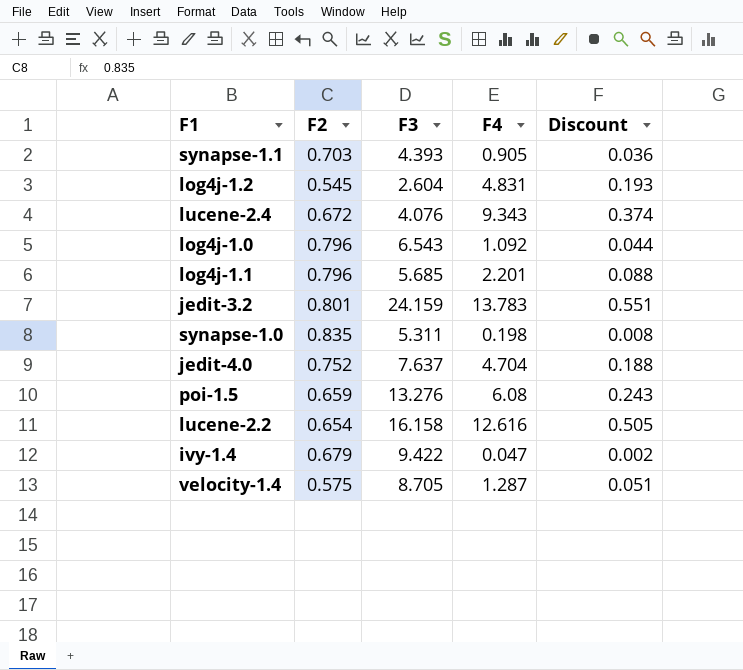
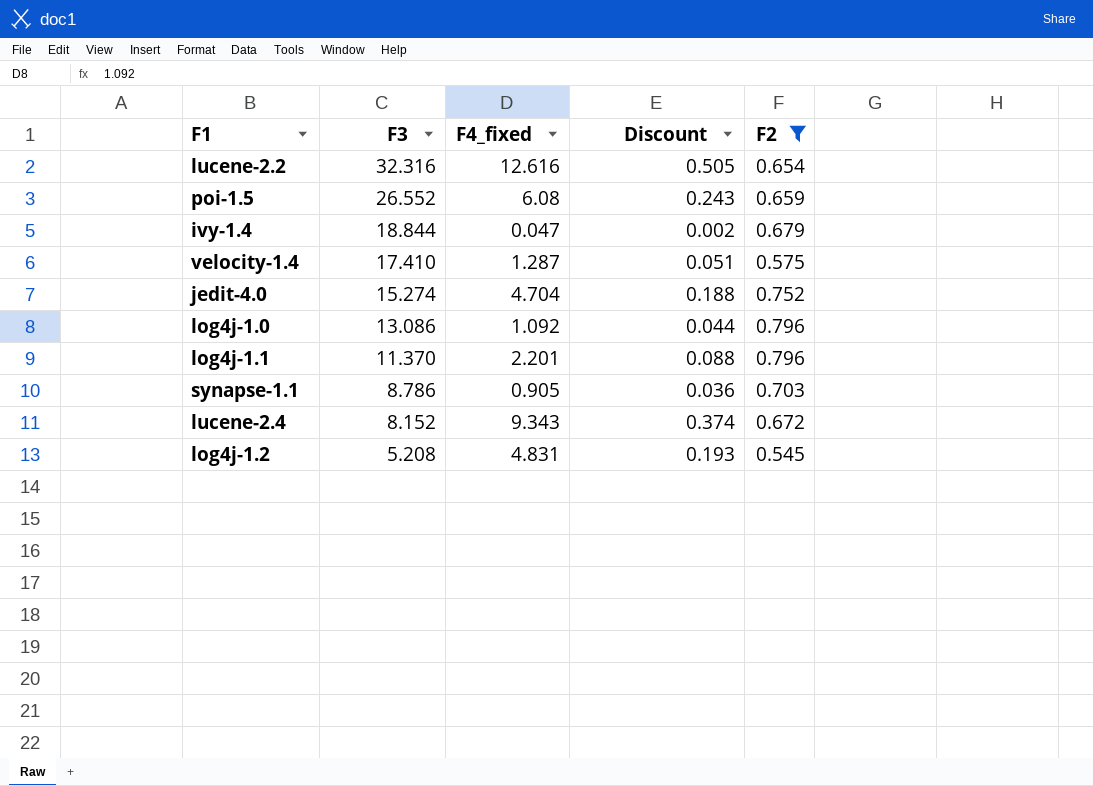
filter: none -> F2 <= 0.796
row order: none -> F3 descending
column name: F4 -> F4_fixed
column F2 | position: 2 -> 5
lucene-2.2 | F3: 16.158 -> 32.316
poi-1.5 | F3: 13.276 -> 26.552
ivy-1.4 | F3: 9.422 -> 18.844
velocity-1.4 | F3: 8.705 -> 17.410
jedit-4.0 | F3: 7.637 -> 15.274
log4j-1.0 | F3: 6.543 -> 13.086
log4j-1.1 | F3: 5.685 -> 11.370
synapse-1.1 | F3: 4.393 -> 8.786
lucene-2.4 | F3: 4.076 -> 8.152
log4j-1.2 | F3: 2.604 -> 5.208

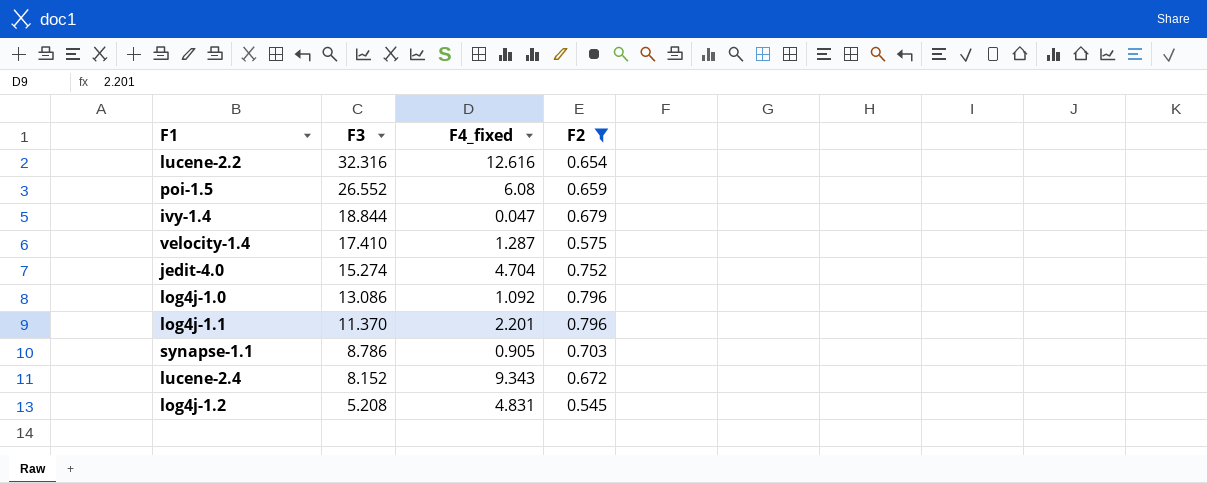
column Discount | formula: [F4_fixed] * 0.04 -> none

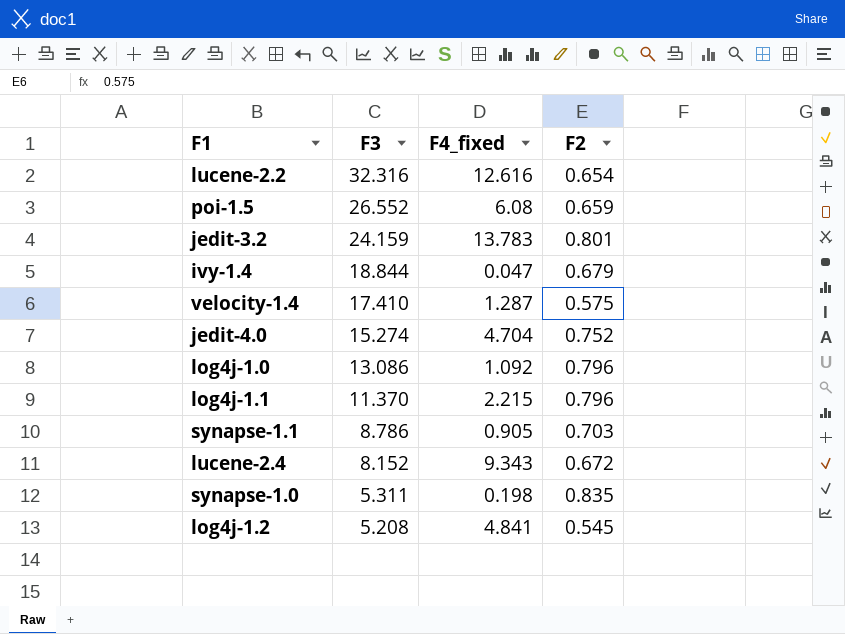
filter: F2 <= 0.796 -> none
log4j-1.1 | F4_fixed: 2.201 -> 2.215
log4j-1.2 | F4_fixed: 4.831 -> 4.841

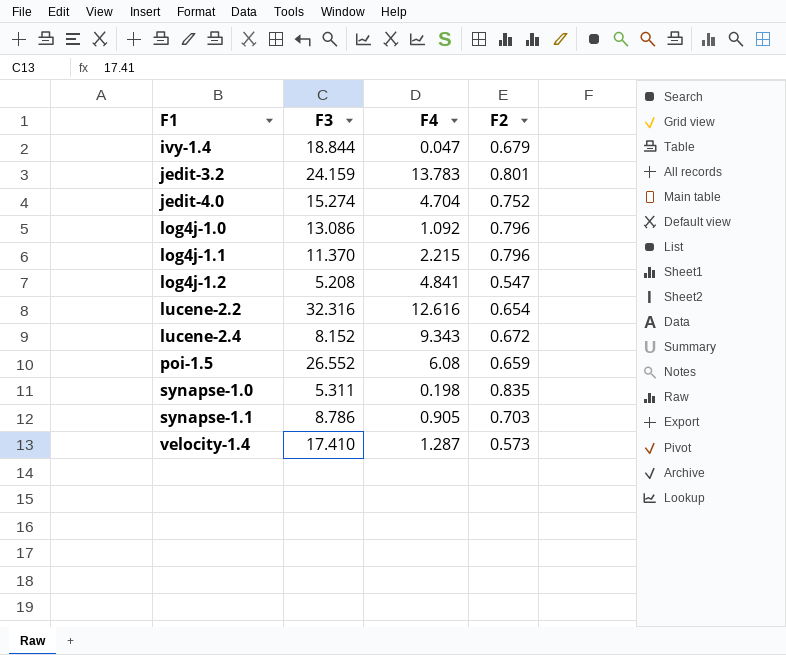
row order: F3 descending -> F1 ascending
column name: F4_fixed -> F4
log4j-1.2 | F2: 0.545 -> 0.547
velocity-1.4 | F2: 0.575 -> 0.573

